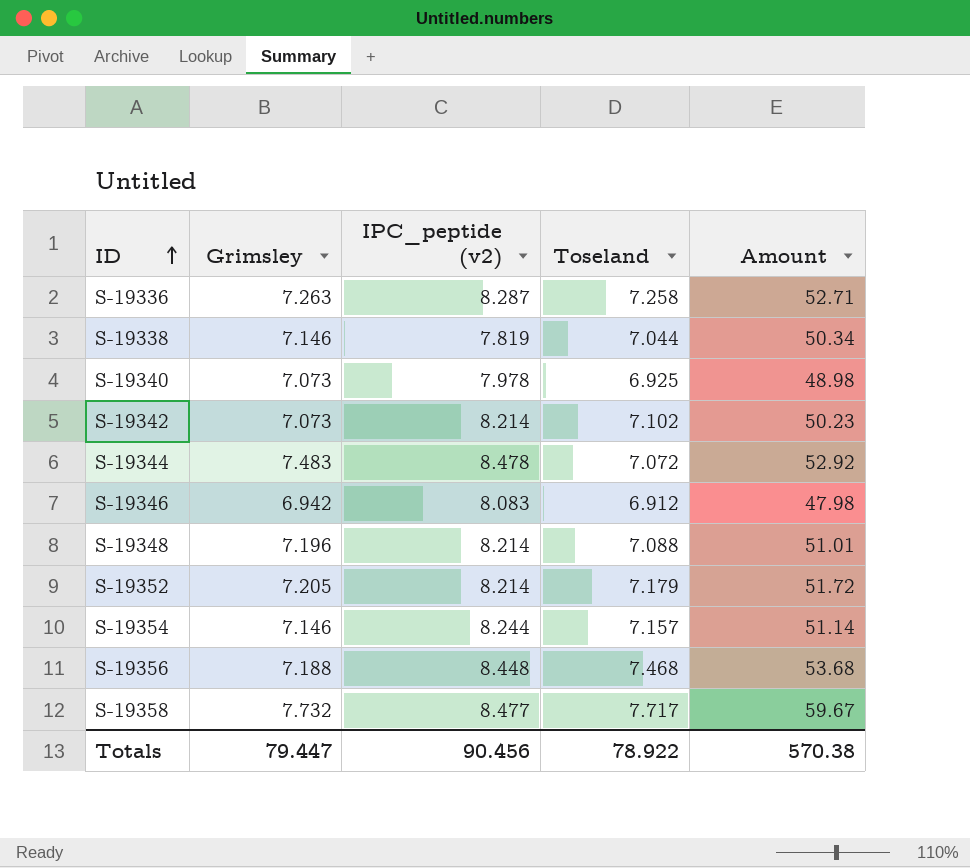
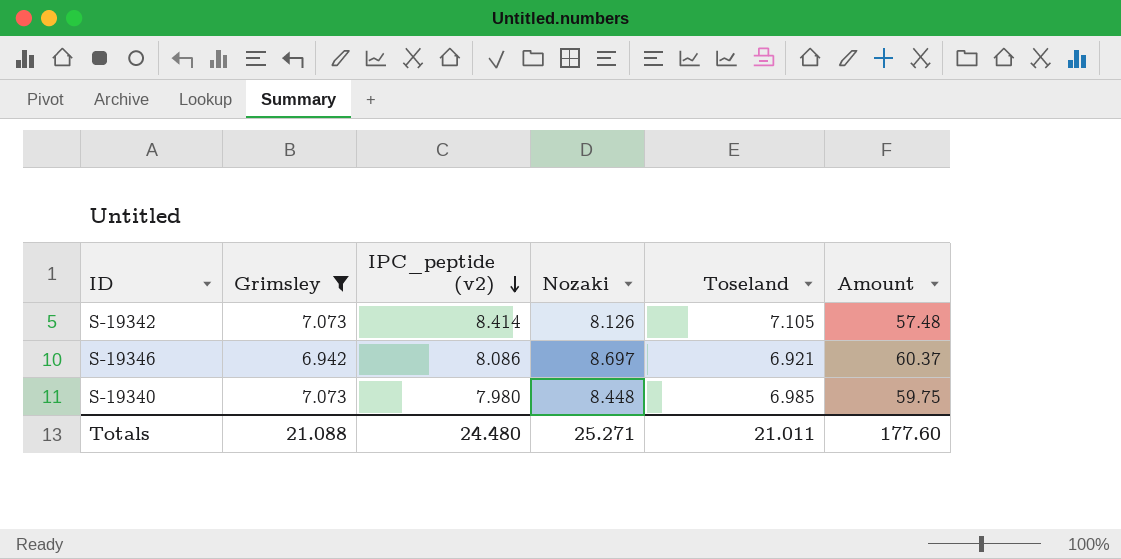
filter: none -> Grimsley <= 7.073
row order: ID ascending -> IPC_peptide (v2) descending
column Nozaki | position: none -> 4
column Amount | formula: [Grimsley] * [Toseland] -> [Grimsley] * [Nozaki]
S-19342 | IPC_peptide (v2): 8.214 -> 8.414
S-19342 | Toseland: 7.102 -> 7.105
S-19346 | IPC_peptide (v2): 8.083 -> 8.086
S-19346 | Toseland: 6.912 -> 6.921
S-19340 | IPC_peptide (v2): 7.978 -> 7.980
S-19340 | Toseland: 6.925 -> 6.985
Totals | Grimsley: 79.447 -> 21.088
Totals | IPC_peptide (v2): 90.456 -> 24.480
Totals | Toseland: 78.922 -> 21.011
Totals | Amount: 570.38 -> 177.60

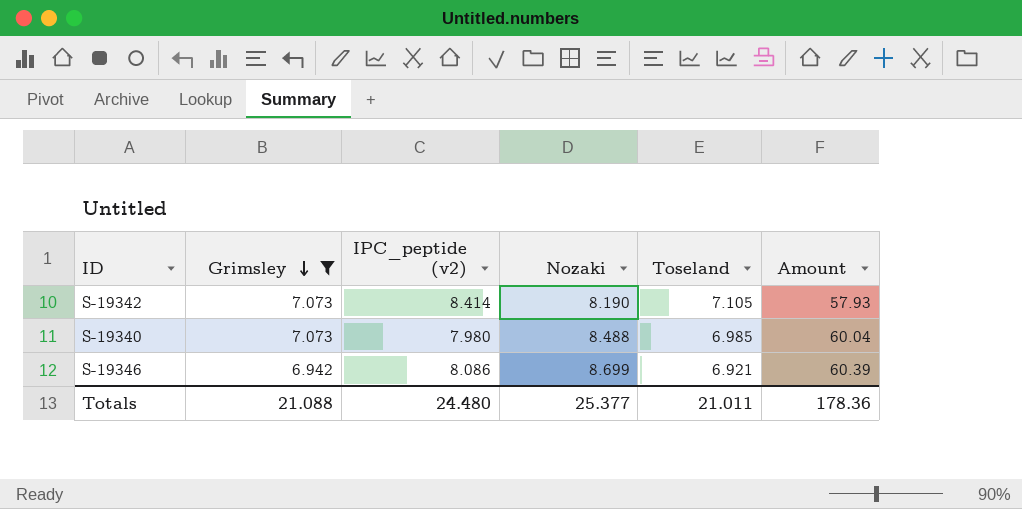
row order: IPC_peptide (v2) descending -> Grimsley descending
S-19342 | Nozaki: 8.126 -> 8.190
S-19342 | Amount: 57.48 -> 57.93
S-19340 | Nozaki: 8.448 -> 8.488
S-19340 | Amount: 59.75 -> 60.04
S-19346 | Nozaki: 8.697 -> 8.699
S-19346 | Amount: 60.37 -> 60.39
Totals | Nozaki: 25.271 -> 25.377
Totals | Amount: 177.60 -> 178.36

